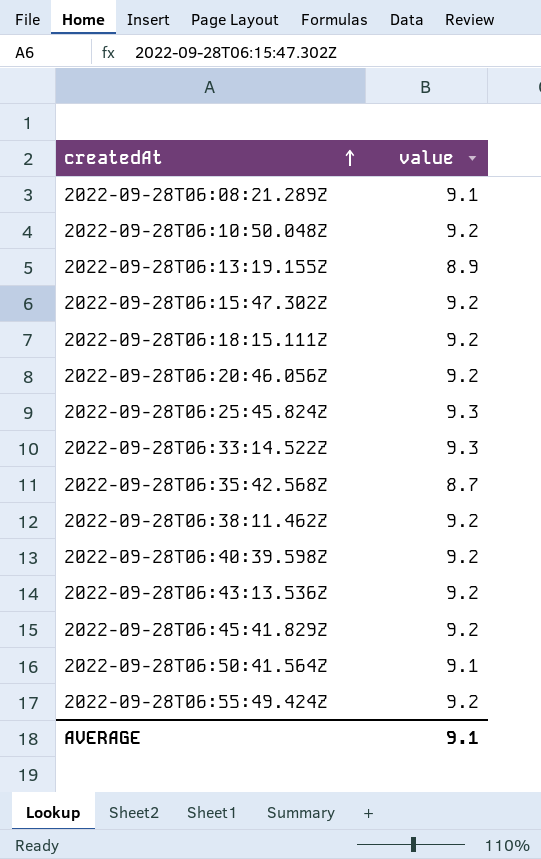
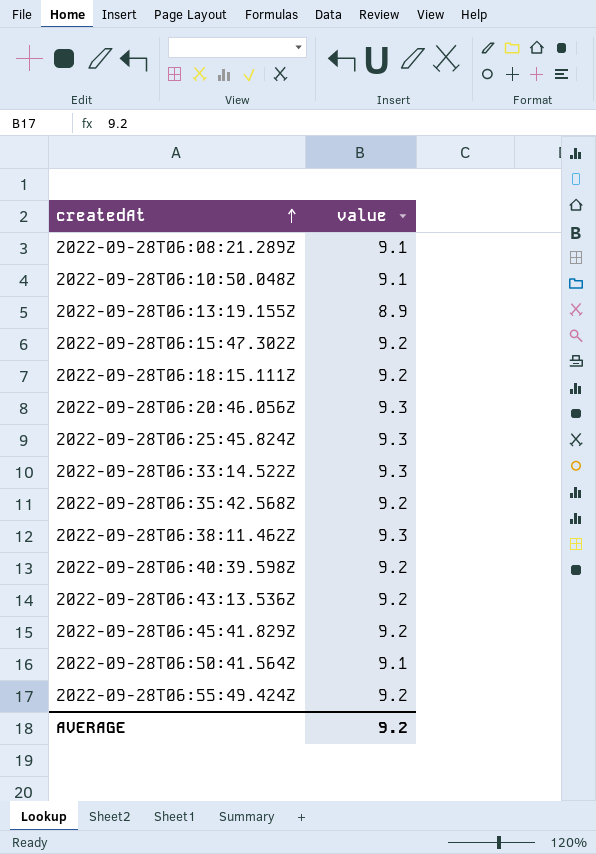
2022-09-28T06:10:50.048Z | value: 9.2 -> 9.1
2022-09-28T06:20:46.056Z | value: 9.2 -> 9.3
2022-09-28T06:35:42.568Z | value: 8.7 -> 9.2
2022-09-28T06:38:11.462Z | value: 9.2 -> 9.3
AVERAGE | value: 9.1 -> 9.2

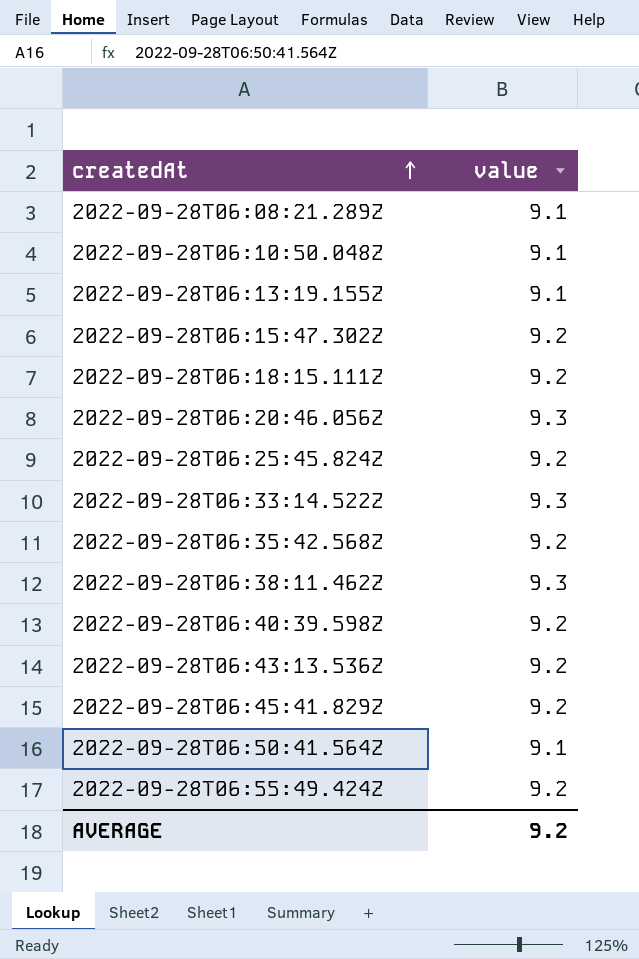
2022-09-28T06:13:19.155Z | value: 8.9 -> 9.1
2022-09-28T06:25:45.824Z | value: 9.3 -> 9.2

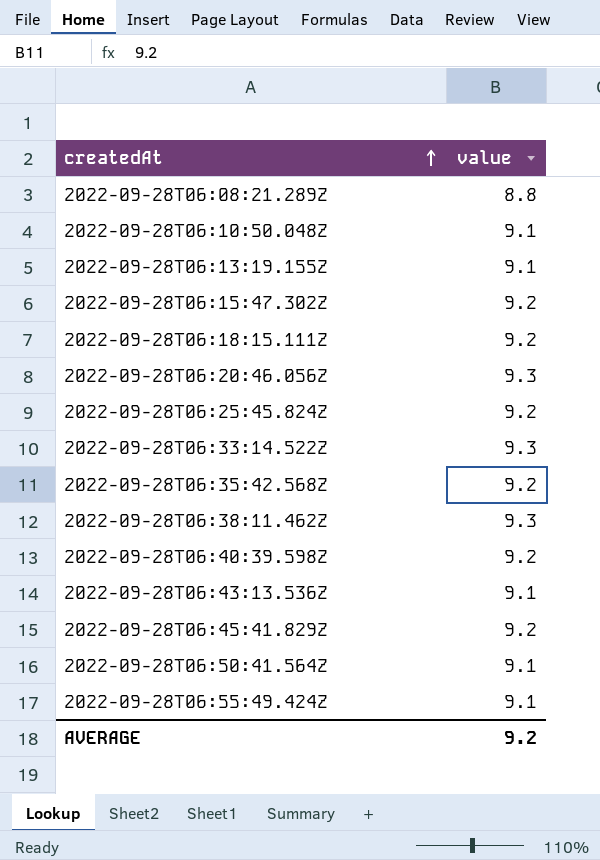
2022-09-28T06:08:21.289Z | value: 9.1 -> 8.8
2022-09-28T06:43:13.536Z | value: 9.2 -> 9.1
2022-09-28T06:55:49.424Z | value: 9.2 -> 9.1

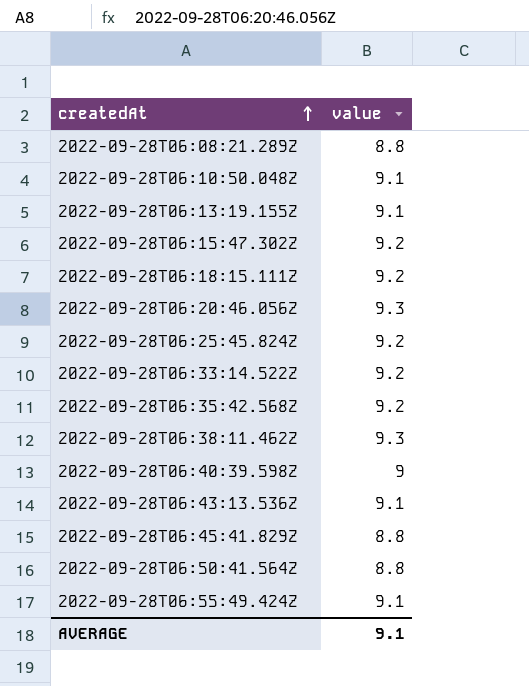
2022-09-28T06:33:14.522Z | value: 9.3 -> 9.2
2022-09-28T06:40:39.598Z | value: 9.2 -> 9
2022-09-28T06:45:41.829Z | value: 9.2 -> 8.8
2022-09-28T06:50:41.564Z | value: 9.1 -> 8.8
AVERAGE | value: 9.2 -> 9.1

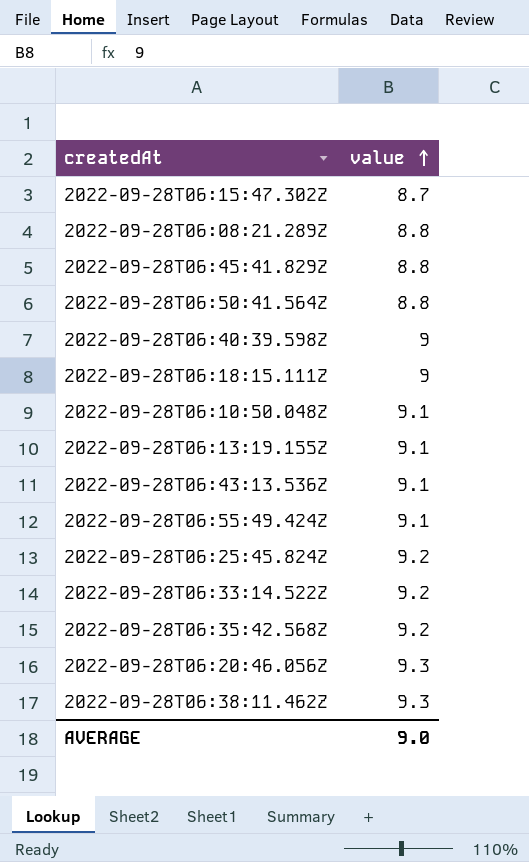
row order: createdAt ascending -> value ascending
2022-09-28T06:15:47.302Z | value: 9.2 -> 8.7
2022-09-28T06:18:15.111Z | value: 9.2 -> 9
AVERAGE | value: 9.1 -> 9.0

